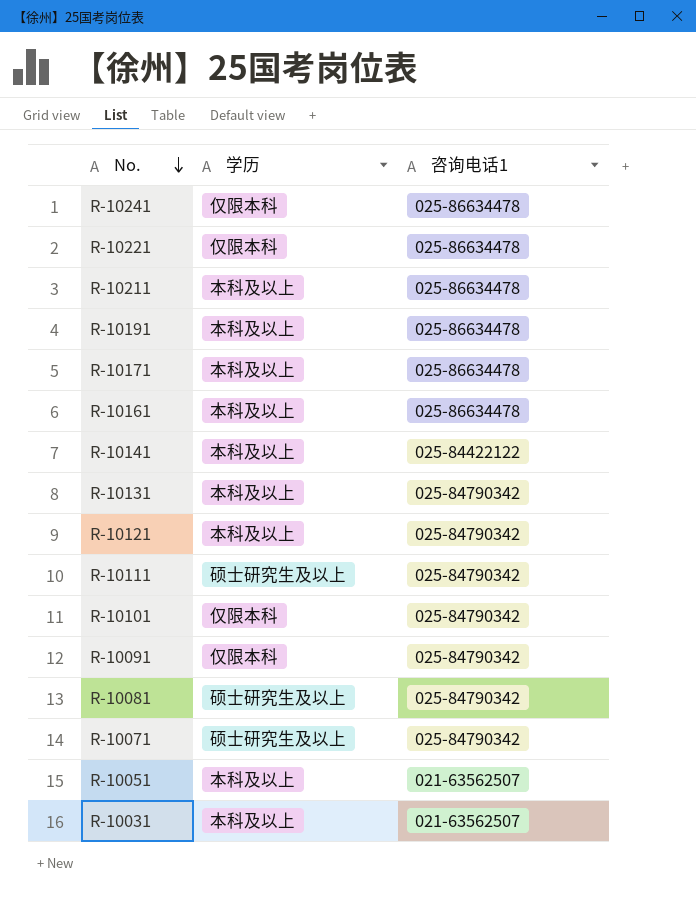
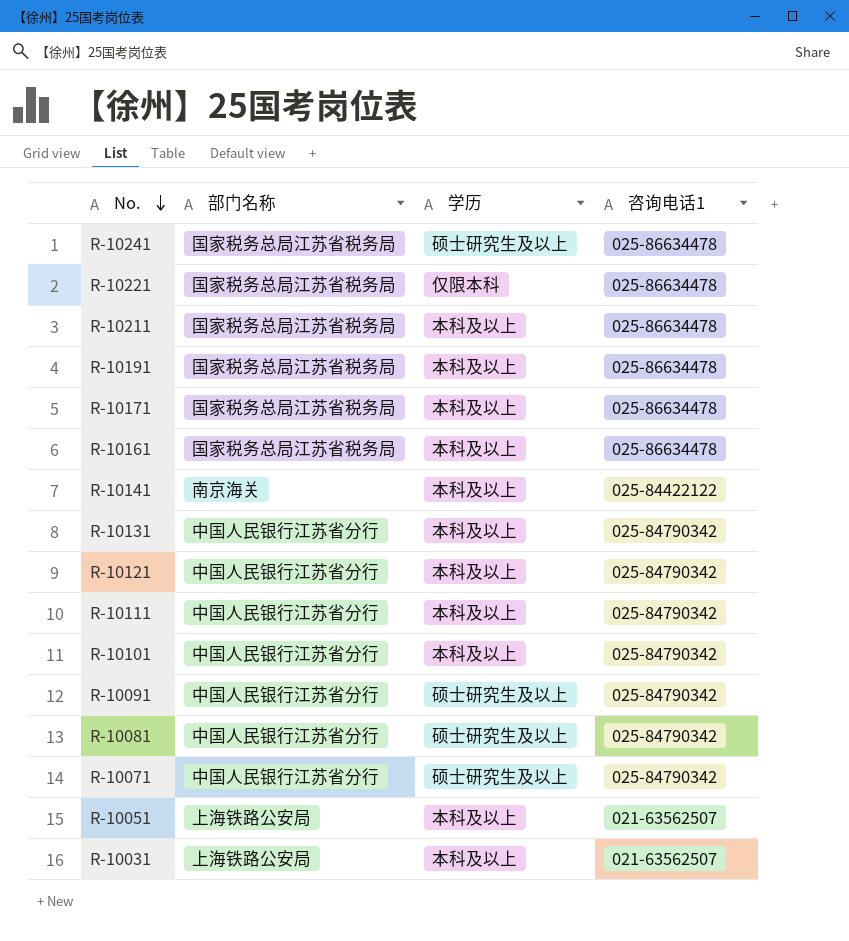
column 部门名称 | position: none -> 2
R-10241 | 学历: 仅限本科 -> 硕士研究生及以上
R-10111 | 学历: 硕士研究生及以上 -> 本科及以上
R-10101 | 学历: 仅限本科 -> 本科及以上
R-10091 | 学历: 仅限本科 -> 硕士研究生及以上

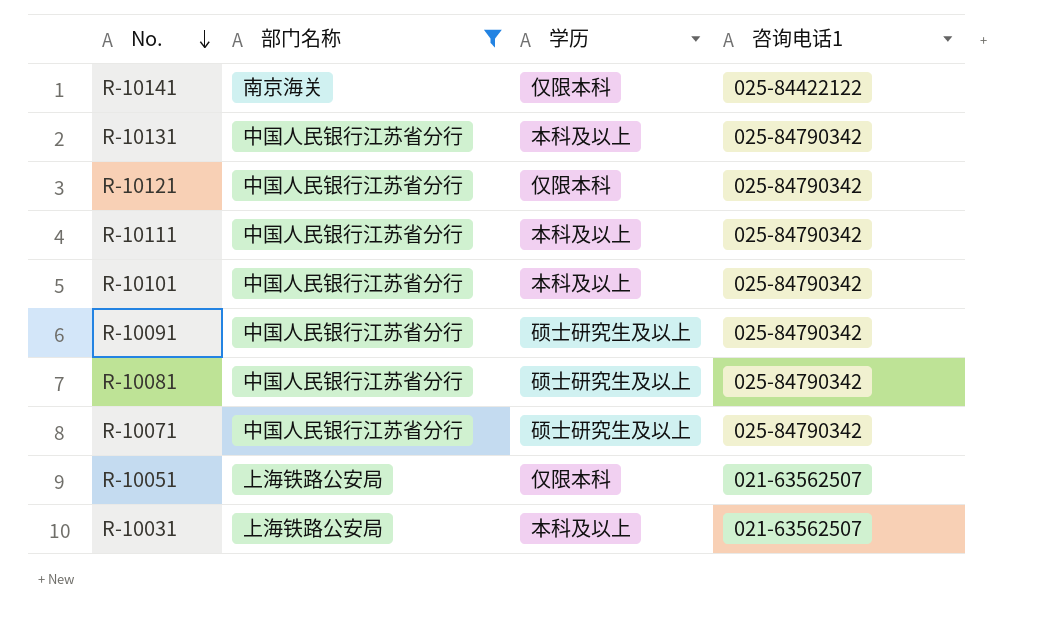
filter: none -> 部门名称 != 国家税务总局江苏省税务局
R-10141 | 学历: 本科及以上 -> 仅限本科
R-10121 | 学历: 本科及以上 -> 仅限本科
R-10051 | 学历: 本科及以上 -> 仅限本科

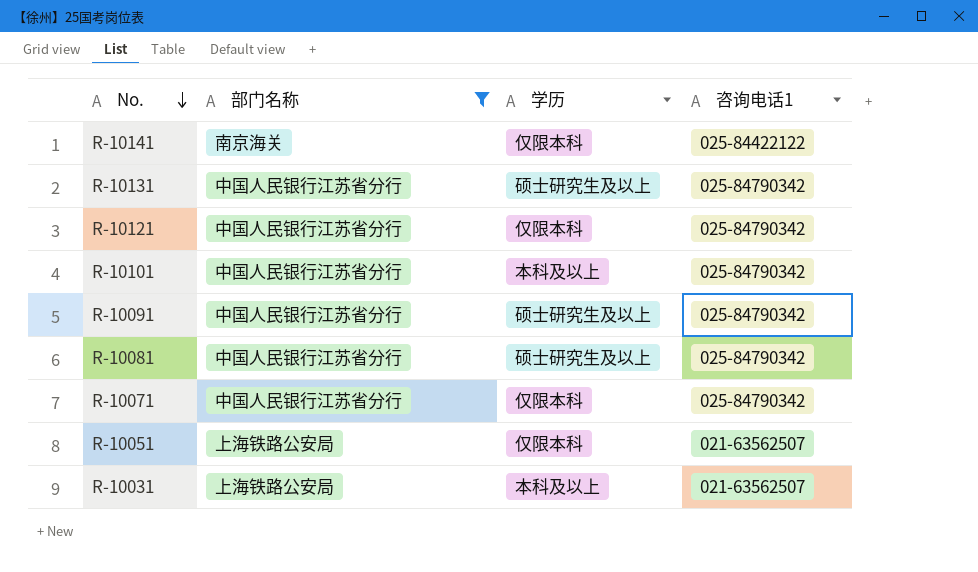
row R-10111: 中国人民银行江苏省分行 | 本科及以上 | 025-84790342 -> none
R-10131 | 学历: 本科及以上 -> 硕士研究生及以上
R-10071 | 学历: 硕士研究生及以上 -> 仅限本科

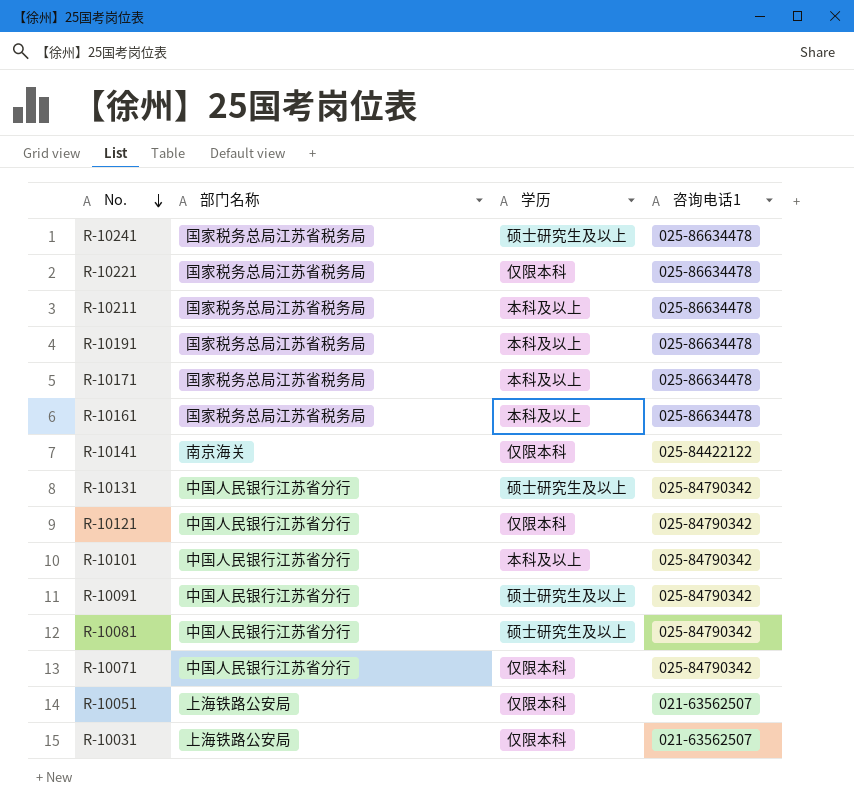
filter: 部门名称 != 国家税务总局江苏省税务局 -> none
R-10031 | 学历: 本科及以上 -> 仅限本科

